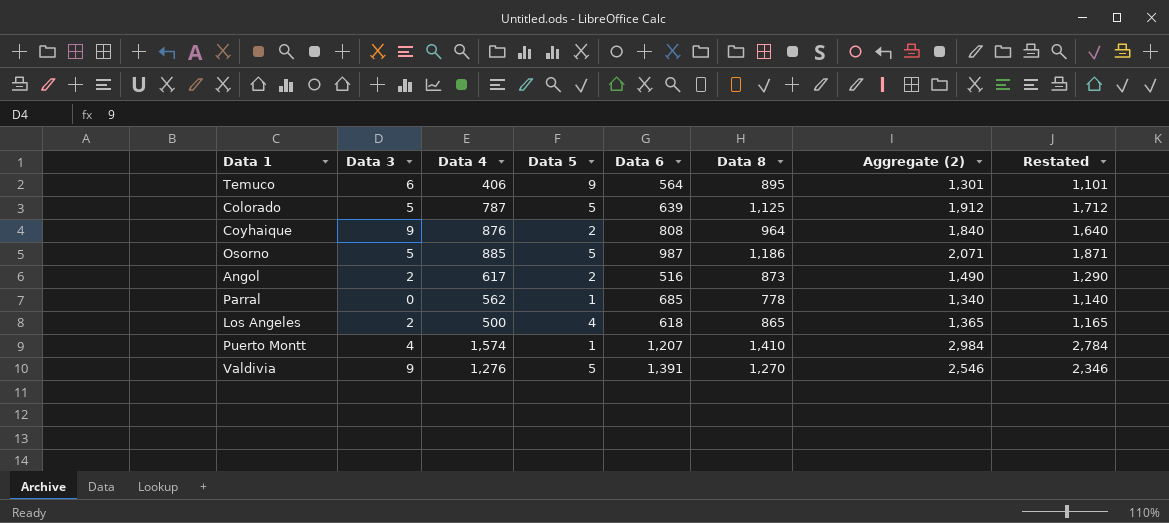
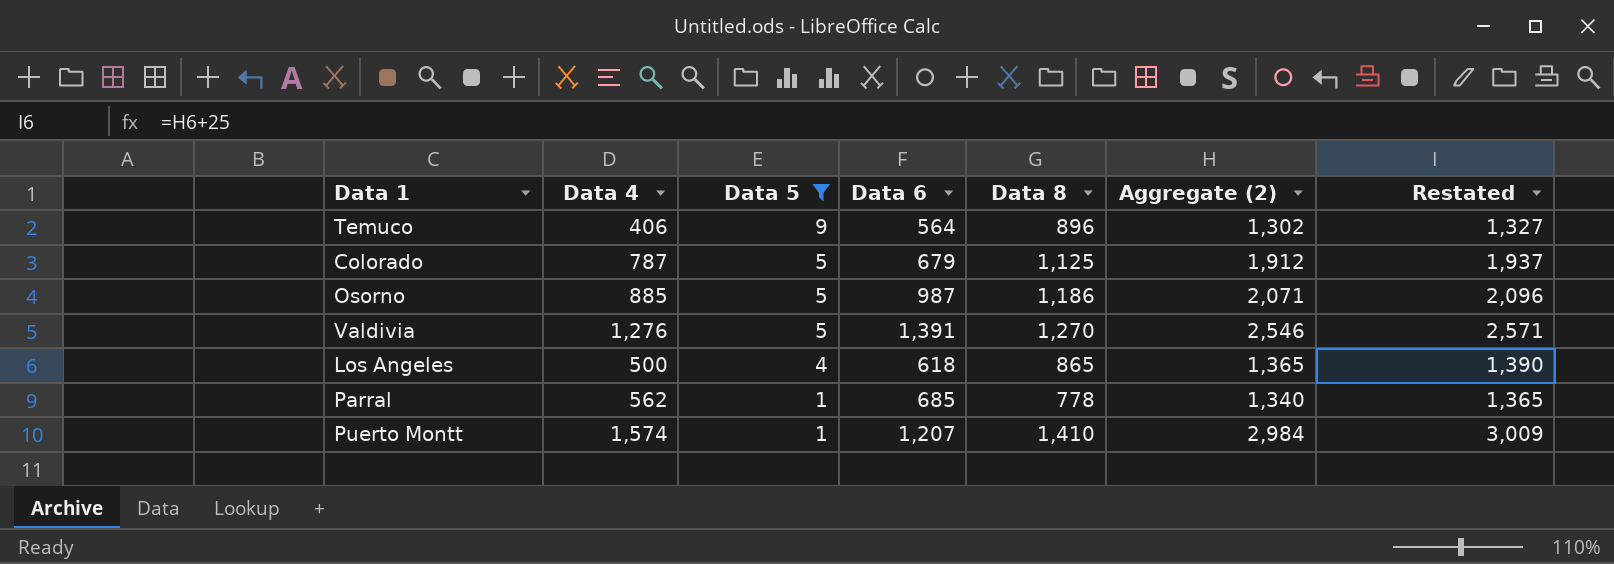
filter: none -> Data 5 != 2
row order: none -> Data 5 descending
column Data 3 | position: 2 -> none
column Restated | formula: [Aggregate (2)] - 200 -> [Aggregate (2)] + 25
Temuco | Data 8: 895 -> 896
Temuco | Aggregate (2): 1,301 -> 1,302
Colorado | Data 6: 639 -> 679

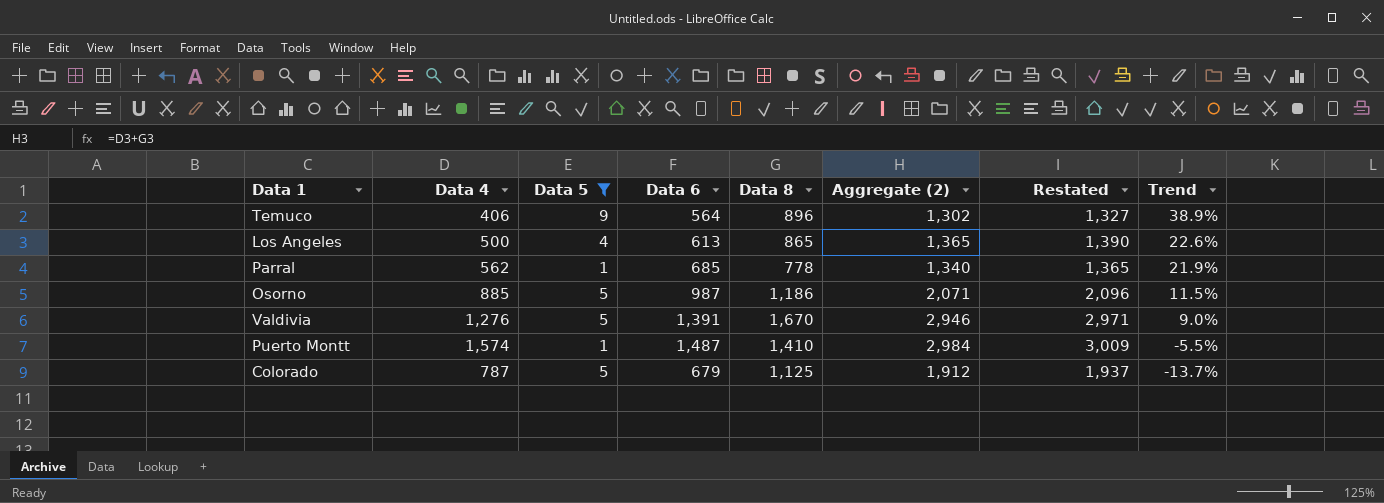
row order: Data 5 descending -> Trend descending
column Trend | formula: none -> ([Data 6] - [Data 4]) / [Data 4]
Los Angeles | Data 6: 618 -> 613
Valdivia | Data 8: 1,270 -> 1,670
Valdivia | Aggregate (2): 2,546 -> 2,946
Valdivia | Restated: 2,571 -> 2,971
Puerto Montt | Data 6: 1,207 -> 1,487

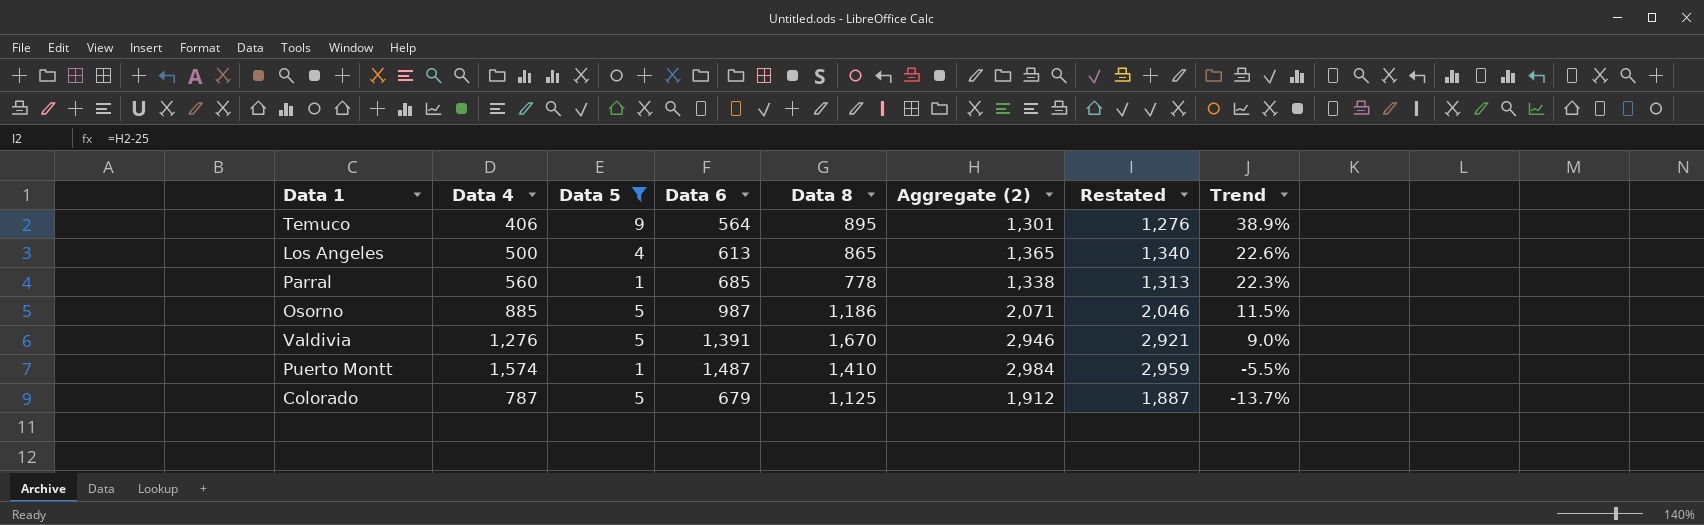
column Restated | formula: [Aggregate (2)] + 25 -> [Aggregate (2)] - 25
Temuco | Data 8: 896 -> 895
Temuco | Aggregate (2): 1,302 -> 1,301
Parral | Data 4: 562 -> 560
Parral | Aggregate (2): 1,340 -> 1,338
Parral | Trend: 21.9% -> 22.3%

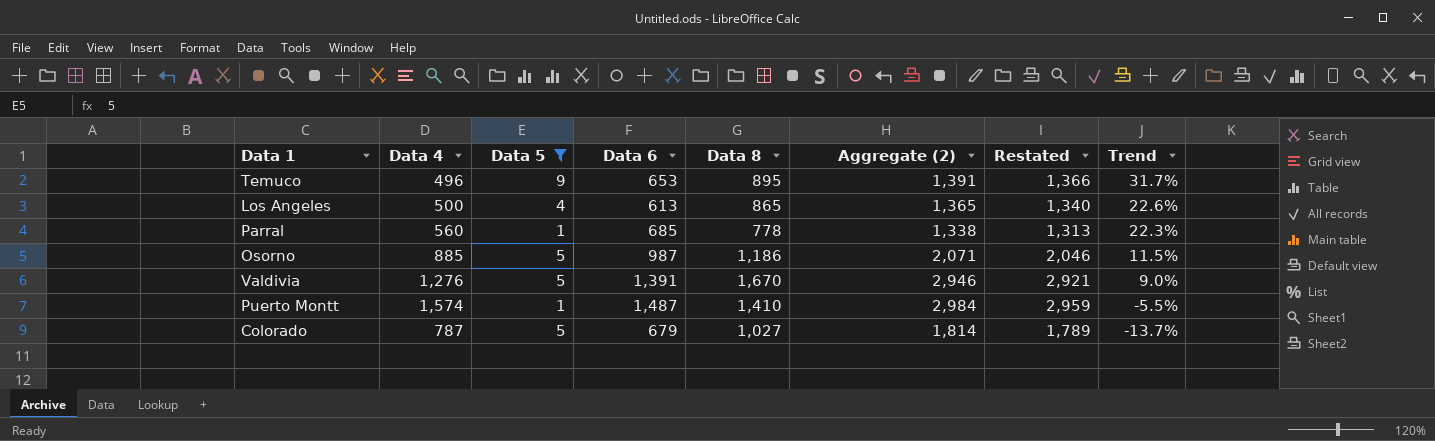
Temuco | Data 4: 406 -> 496
Temuco | Data 6: 564 -> 653
Temuco | Aggregate (2): 1,301 -> 1,391
Temuco | Restated: 1,276 -> 1,366
Temuco | Trend: 38.9% -> 31.7%
Colorado | Data 8: 1,125 -> 1,027
Colorado | Aggregate (2): 1,912 -> 1,814
Colorado | Restated: 1,887 -> 1,789

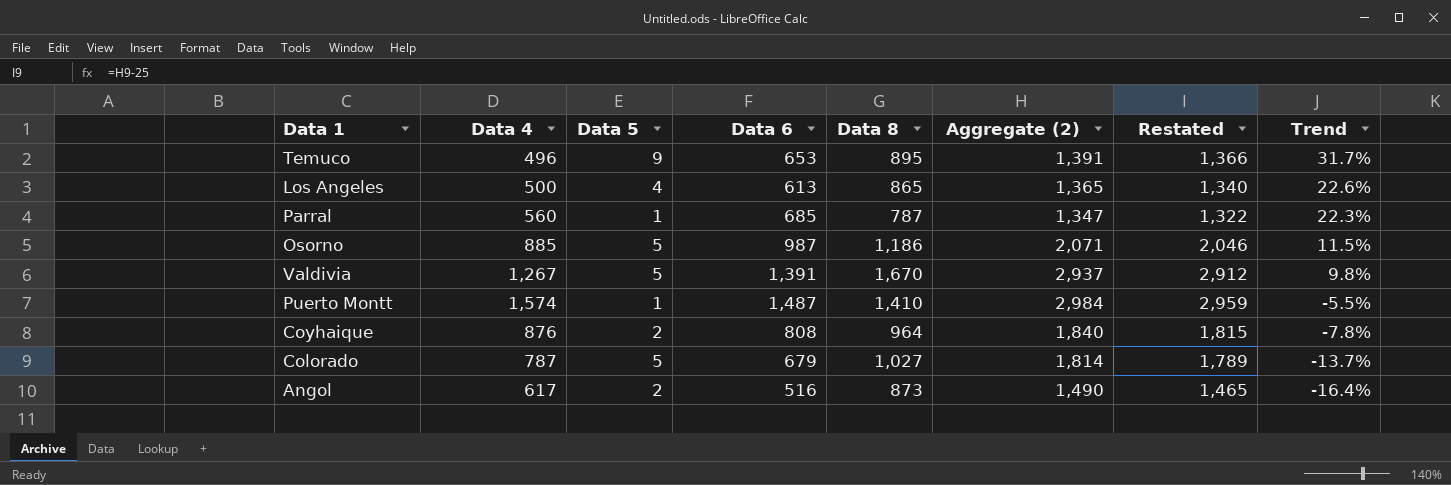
filter: Data 5 != 2 -> none
Parral | Data 8: 778 -> 787
Parral | Aggregate (2): 1,338 -> 1,347
Parral | Restated: 1,313 -> 1,322
Valdivia | Data 4: 1,276 -> 1,267
Valdivia | Aggregate (2): 2,946 -> 2,937
Valdivia | Restated: 2,921 -> 2,912
Valdivia | Trend: 9.0% -> 9.8%

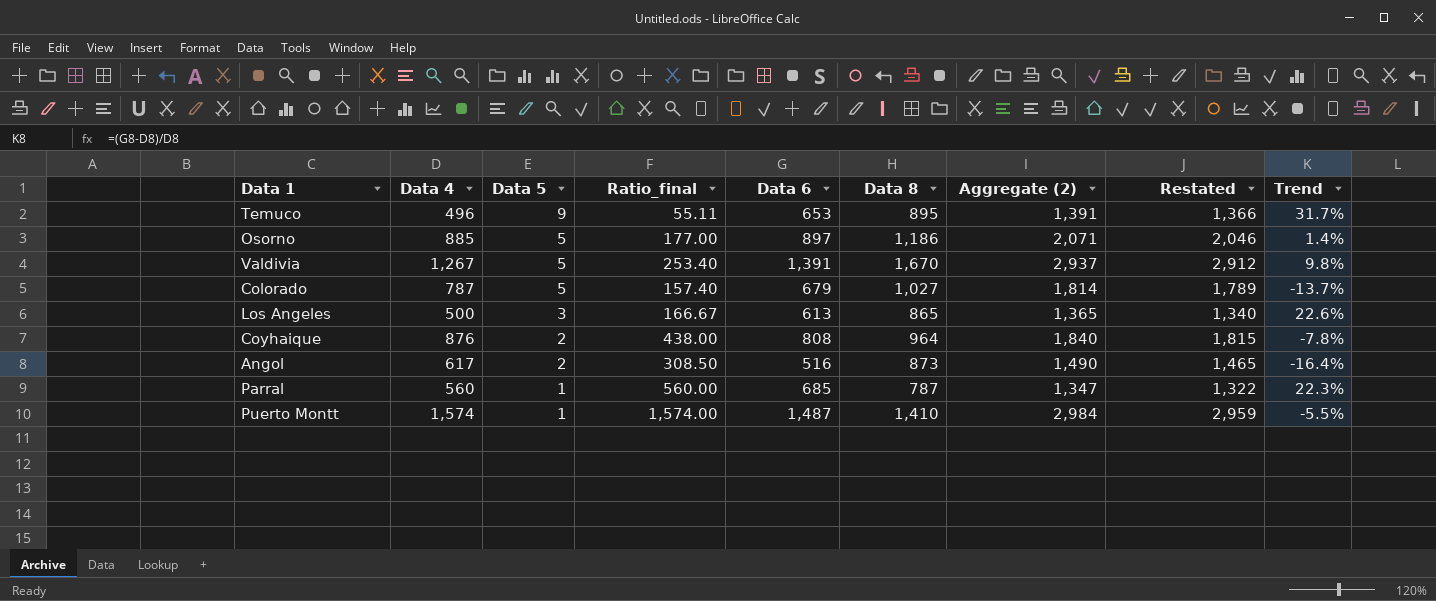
row order: Trend descending -> Data 5 descending
column Ratio_final | formula: none -> [Data 4] / [Data 5]
Osorno | Data 6: 987 -> 897
Osorno | Trend: 11.5% -> 1.4%
Los Angeles | Data 5: 4 -> 3

